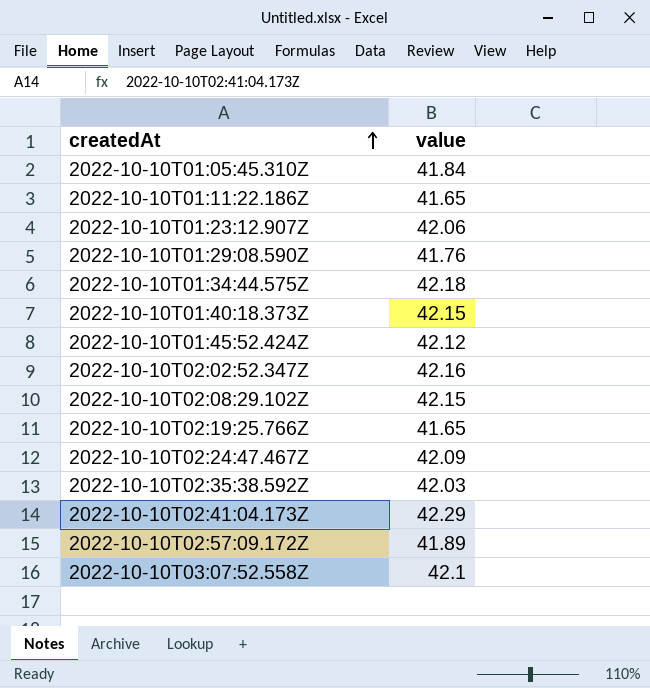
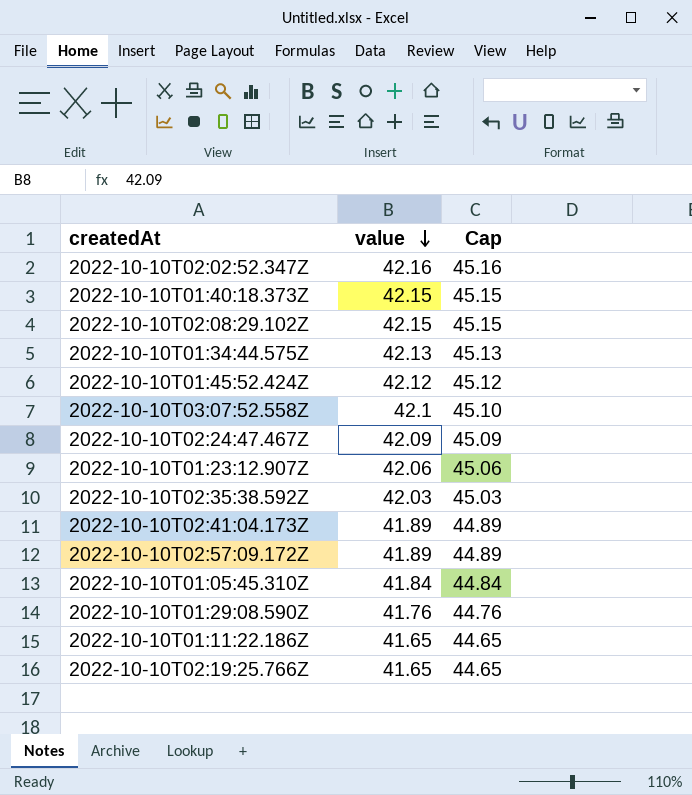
row order: createdAt ascending -> value descending
column Cap | formula: none -> [value] + 3
2022-10-10T01:34:44.575Z | value: 42.18 -> 42.13
2022-10-10T02:41:04.173Z | value: 42.29 -> 41.89

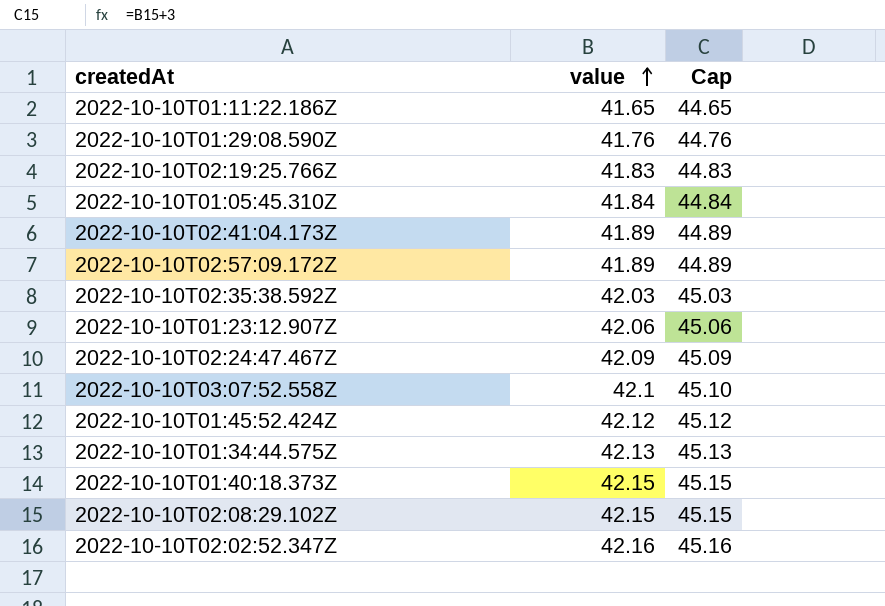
row order: value descending -> value ascending
2022-10-10T02:19:25.766Z | value: 41.65 -> 41.83
2022-10-10T02:19:25.766Z | Cap: 44.65 -> 44.83

